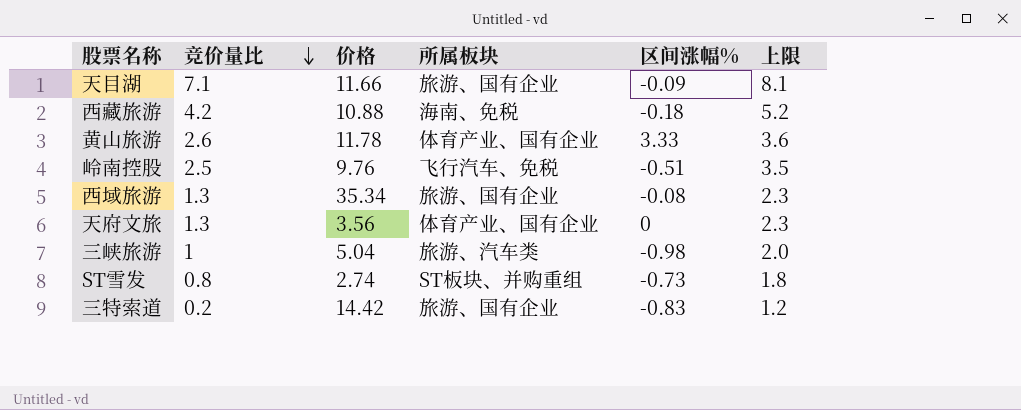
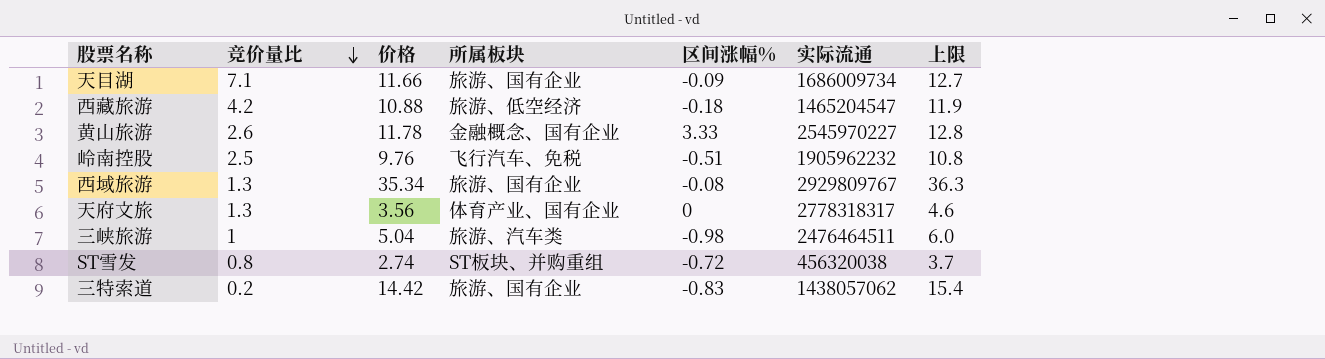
column 实际流通 | position: none -> 6
column 上限 | formula: [竞价量比] + 1 -> [价格] + 1
西藏旅游 | 所属板块: 海南、免税 -> 旅游、低空经济
黄山旅游 | 所属板块: 体育产业、国有企业 -> 金融概念、国有企业
ST雪发 | 区间涨幅%: -0.73 -> -0.72

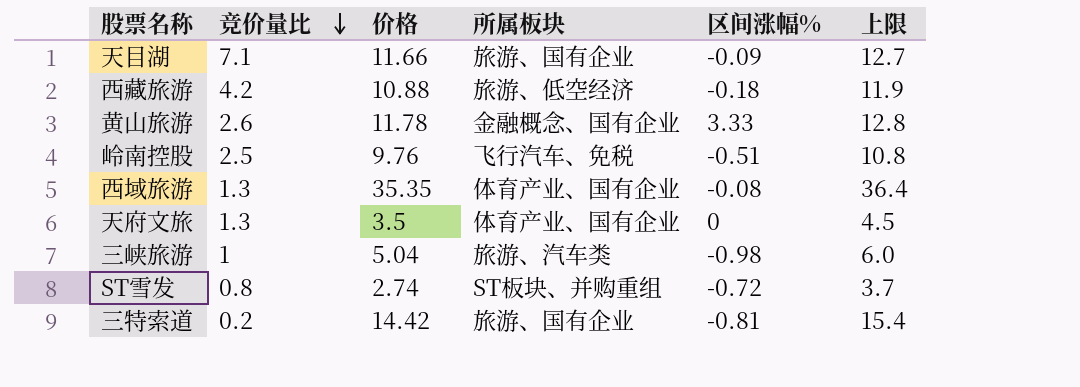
column 实际流通 | position: 6 -> none
西域旅游 | 价格: 35.34 -> 35.35
西域旅游 | 所属板块: 旅游、国有企业 -> 体育产业、国有企业
西域旅游 | 上限: 36.3 -> 36.4
天府文旅 | 价格: 3.56 -> 3.5
天府文旅 | 上限: 4.6 -> 4.5
三特索道 | 区间涨幅%: -0.83 -> -0.81

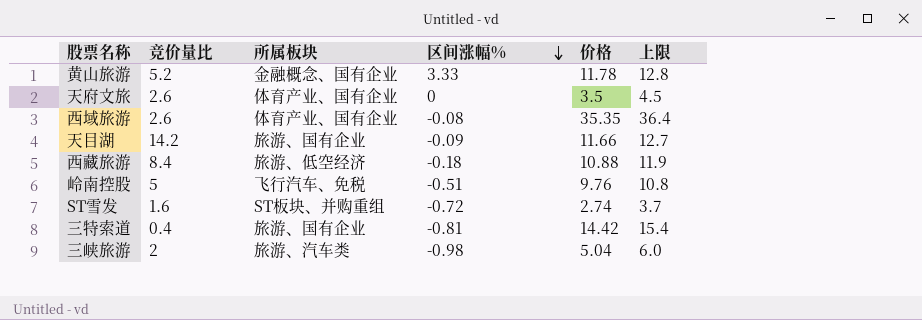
row order: 竞价量比 descending -> 区间涨幅% descending
column 价格 | position: 3 -> 5
黄山旅游 | 竞价量比: 2.6 -> 5.2
天府文旅 | 竞价量比: 1.3 -> 2.6
西域旅游 | 竞价量比: 1.3 -> 2.6
天目湖 | 竞价量比: 7.1 -> 14.2
西藏旅游 | 竞价量比: 4.2 -> 8.4
岭南控股 | 竞价量比: 2.5 -> 5
ST雪发 | 竞价量比: 0.8 -> 1.6
三特索道 | 竞价量比: 0.2 -> 0.4
三峡旅游 | 竞价量比: 1 -> 2

